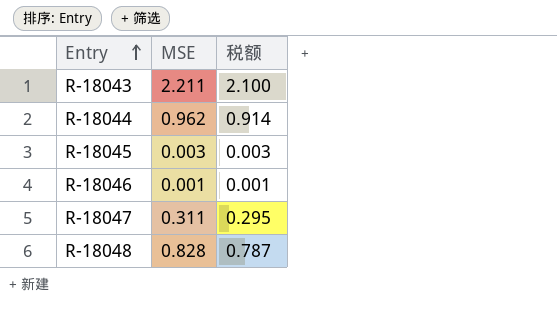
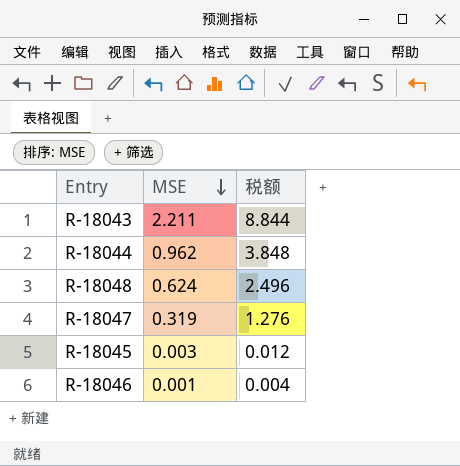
row order: Entry ascending -> MSE descending
column 税额 | formula: [MSE] * 0.95 -> [MSE] * 4
R-18048 | MSE: 0.828 -> 0.624
R-18047 | MSE: 0.311 -> 0.319

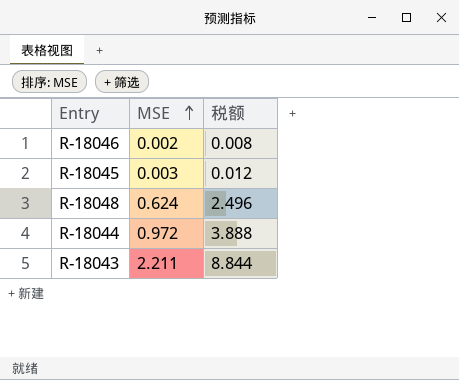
row order: MSE descending -> MSE ascending
row R-18047: 0.319 | 1.276 -> none
R-18046 | MSE: 0.001 -> 0.002
R-18046 | 税额: 0.004 -> 0.008
R-18044 | MSE: 0.962 -> 0.972
R-18044 | 税额: 3.848 -> 3.888

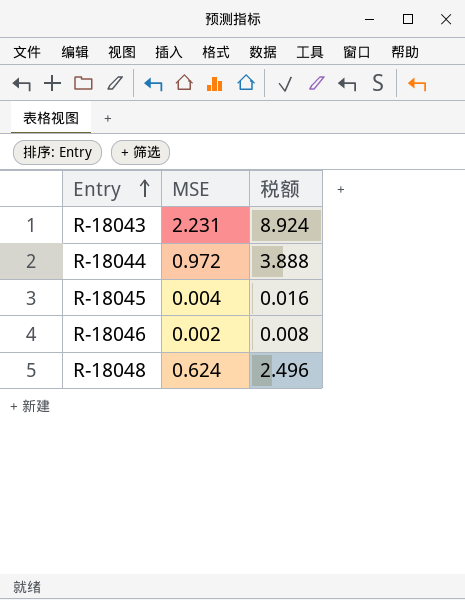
row order: MSE ascending -> Entry ascending
R-18043 | MSE: 2.211 -> 2.231
R-18043 | 税额: 8.844 -> 8.924
R-18045 | MSE: 0.003 -> 0.004
R-18045 | 税额: 0.012 -> 0.016

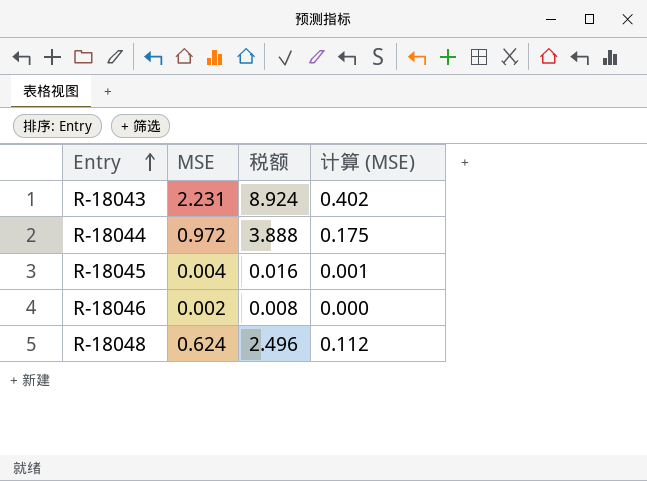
column 计算 (MSE) | formula: none -> [MSE] * 0.18

